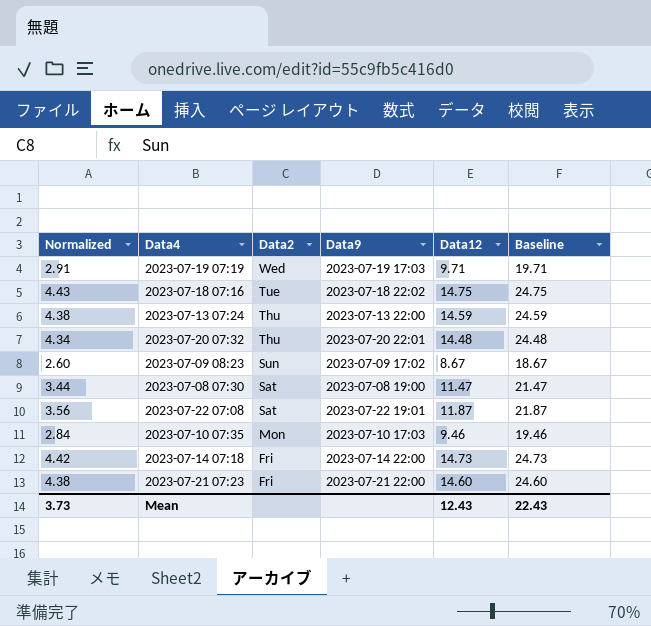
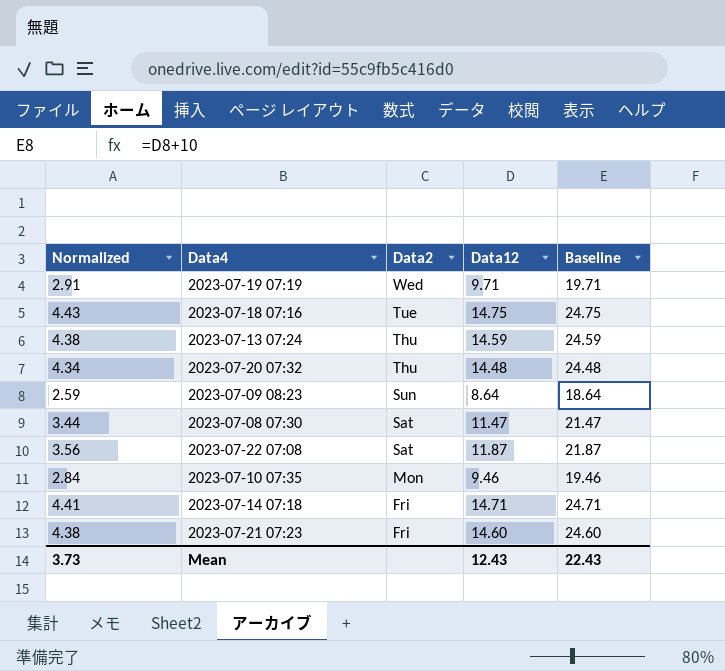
column Data9 | position: 4 -> none
2023-07-09 08:23 | Normalized: 2.60 -> 2.59
2023-07-09 08:23 | Data12: 8.67 -> 8.64
2023-07-09 08:23 | Baseline: 18.67 -> 18.64
2023-07-14 07:18 | Normalized: 4.42 -> 4.41
2023-07-14 07:18 | Data12: 14.73 -> 14.71
2023-07-14 07:18 | Baseline: 24.73 -> 24.71

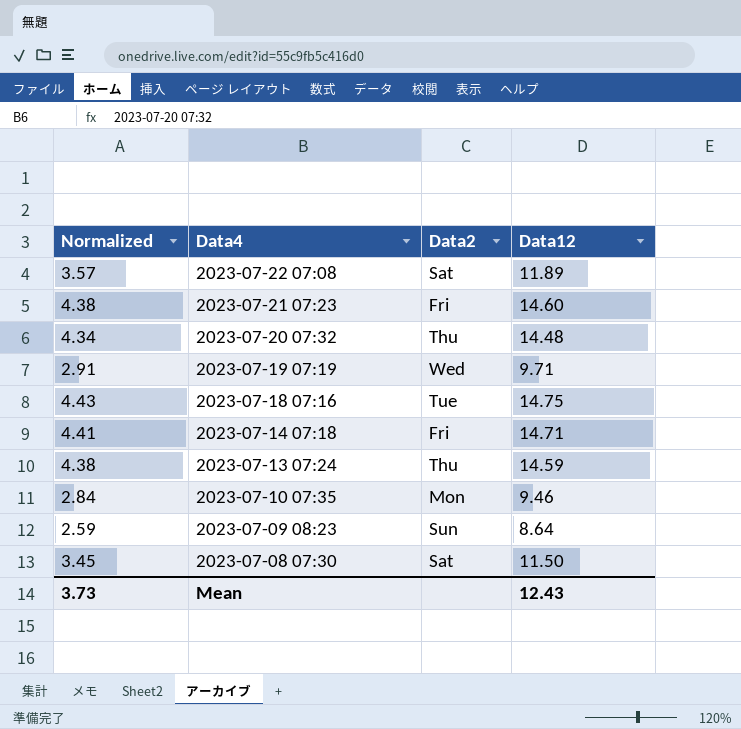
row order: Data2 descending -> Data4 descending
column Baseline | formula: [Data12] + 10 -> none
2023-07-22 07:08 | Normalized: 3.56 -> 3.57
2023-07-22 07:08 | Data12: 11.87 -> 11.89
2023-07-08 07:30 | Normalized: 3.44 -> 3.45
2023-07-08 07:30 | Data12: 11.47 -> 11.50

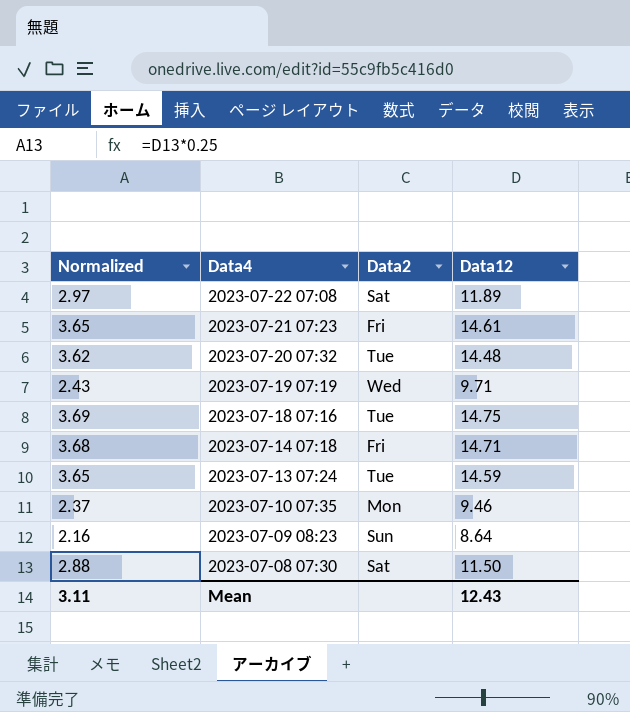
column Normalized | formula: [Data12] * 0.3 -> [Data12] * 0.25
2023-07-21 07:23 | Data12: 14.60 -> 14.61
2023-07-20 07:32 | Data2: Thu -> Tue
2023-07-13 07:24 | Data2: Thu -> Tue
Mean | Normalized: 3.73 -> 3.11

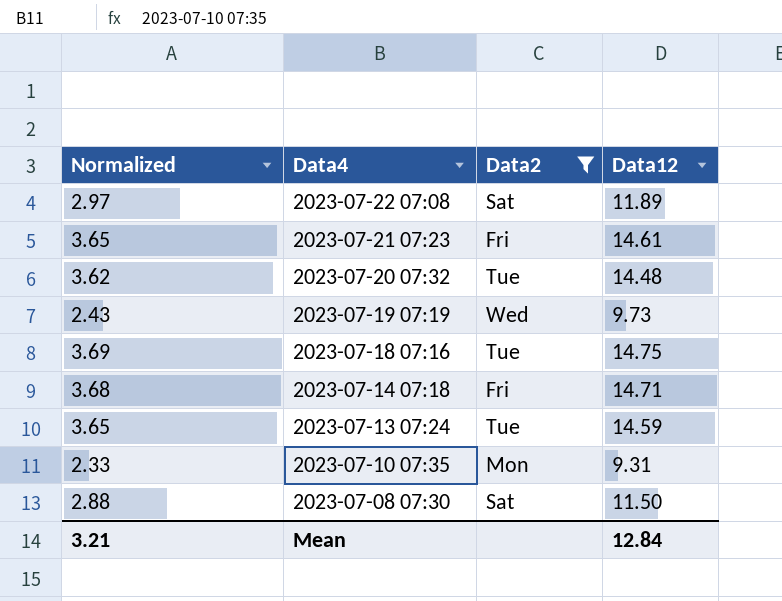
filter: none -> Data2 != Sun
2023-07-19 07:19 | Data12: 9.71 -> 9.73
2023-07-10 07:35 | Normalized: 2.37 -> 2.33
2023-07-10 07:35 | Data12: 9.46 -> 9.31
Mean | Normalized: 3.11 -> 3.21
Mean | Data12: 12.43 -> 12.84

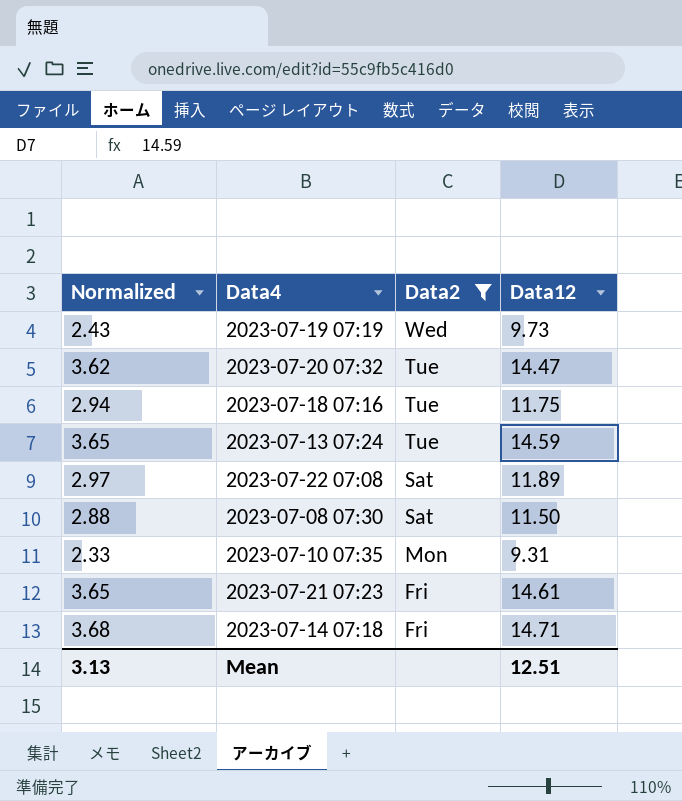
row order: Data4 descending -> Data2 descending
2023-07-20 07:32 | Data12: 14.48 -> 14.47
2023-07-18 07:16 | Normalized: 3.69 -> 2.94
2023-07-18 07:16 | Data12: 14.75 -> 11.75
Mean | Normalized: 3.21 -> 3.13
Mean | Data12: 12.84 -> 12.51

